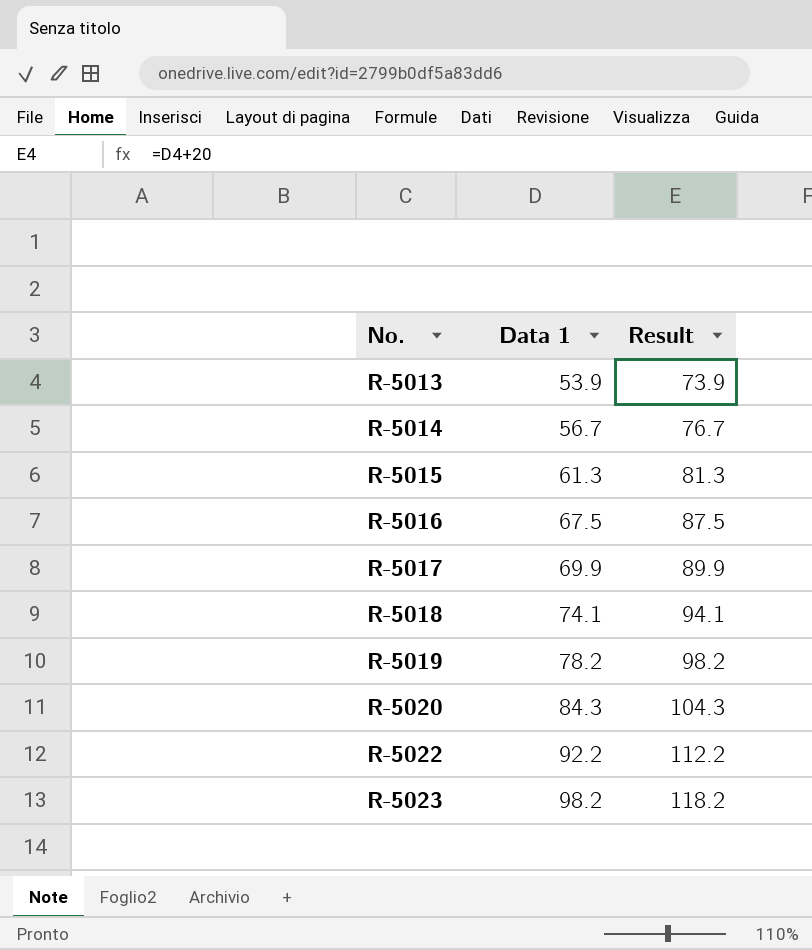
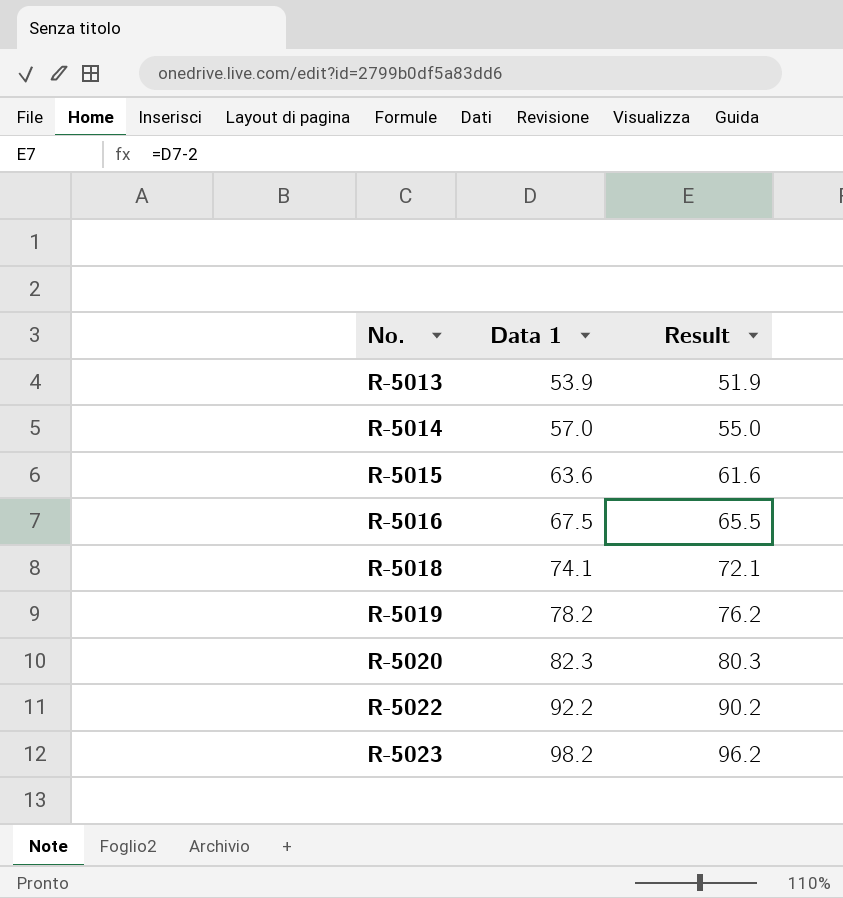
column Result | formula: [Data 1] + 20 -> [Data 1] - 2
row R-5017: 69.9 | 89.9 -> none
R-5014 | Data 1: 56.7 -> 57.0
R-5015 | Data 1: 61.3 -> 63.6
R-5020 | Data 1: 84.3 -> 82.3

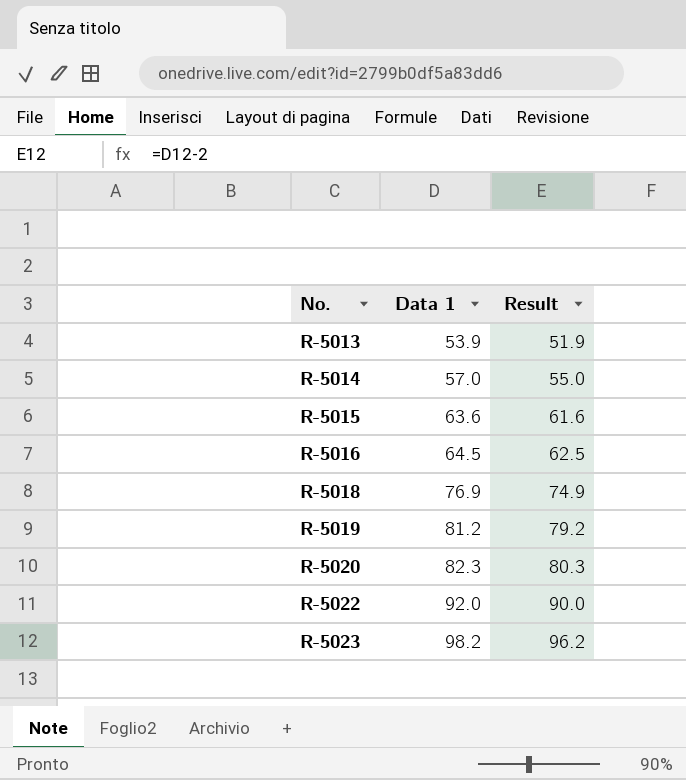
R-5016 | Data 1: 67.5 -> 64.5
R-5016 | Result: 65.5 -> 62.5
R-5018 | Data 1: 74.1 -> 76.9
R-5018 | Result: 72.1 -> 74.9
R-5019 | Data 1: 78.2 -> 81.2
R-5019 | Result: 76.2 -> 79.2
R-5022 | Data 1: 92.2 -> 92.0
R-5022 | Result: 90.2 -> 90.0

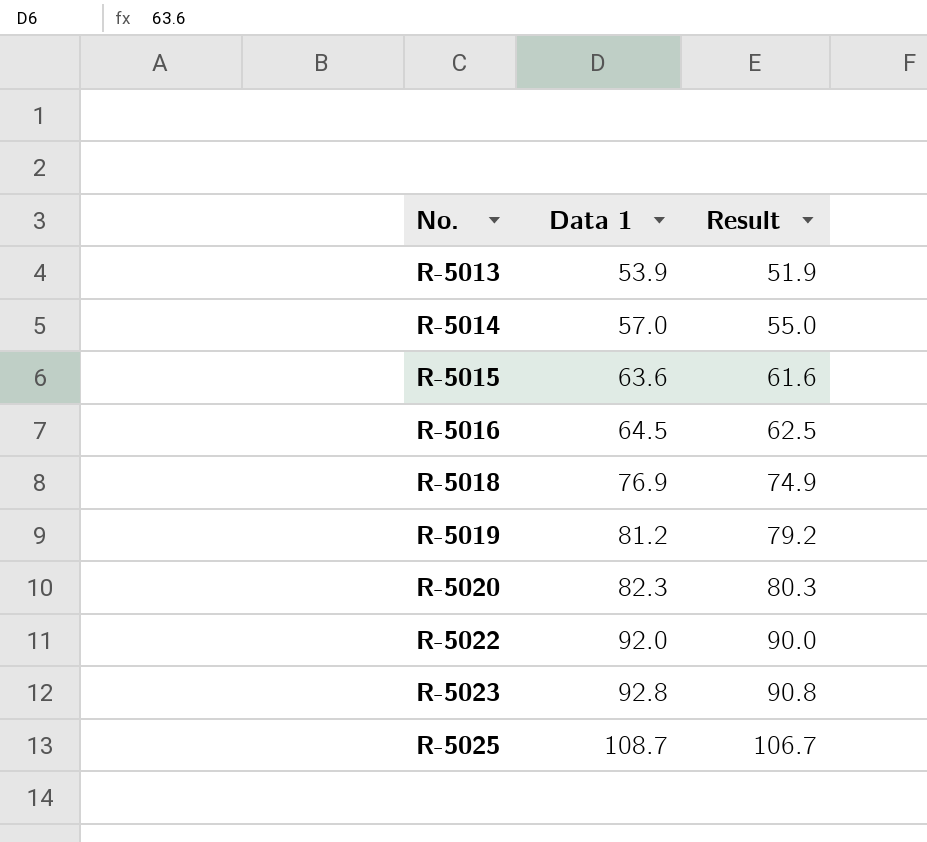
R-5023 | Data 1: 98.2 -> 92.8
R-5023 | Result: 96.2 -> 90.8
row R-5025: none -> 108.7 | 106.7

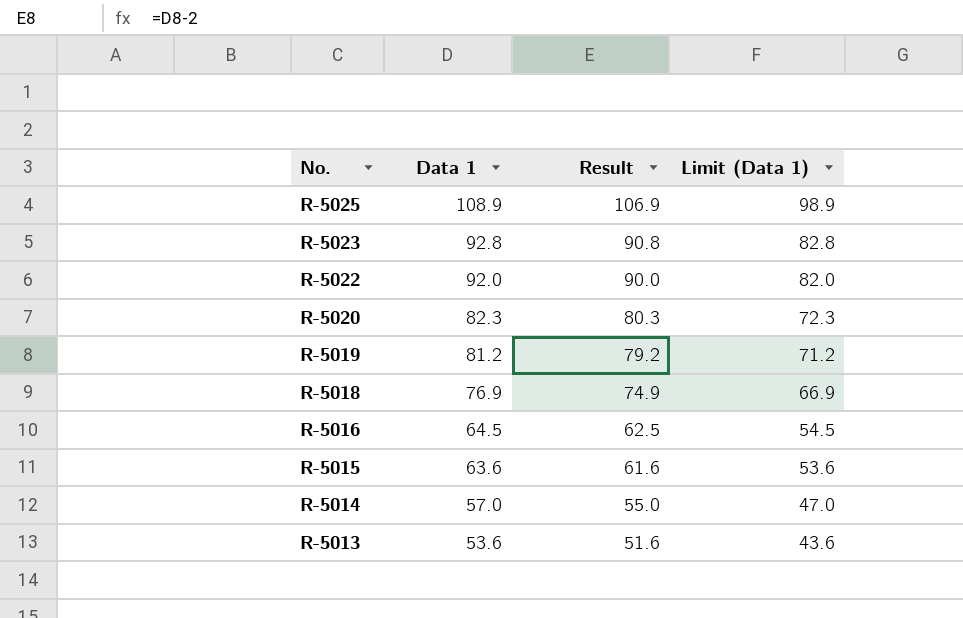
row order: No. ascending -> No. descending
column Limit (Data 1) | formula: none -> [Data 1] - 10
R-5025 | Data 1: 108.7 -> 108.9
R-5025 | Result: 106.7 -> 106.9
R-5013 | Data 1: 53.9 -> 53.6
R-5013 | Result: 51.9 -> 51.6

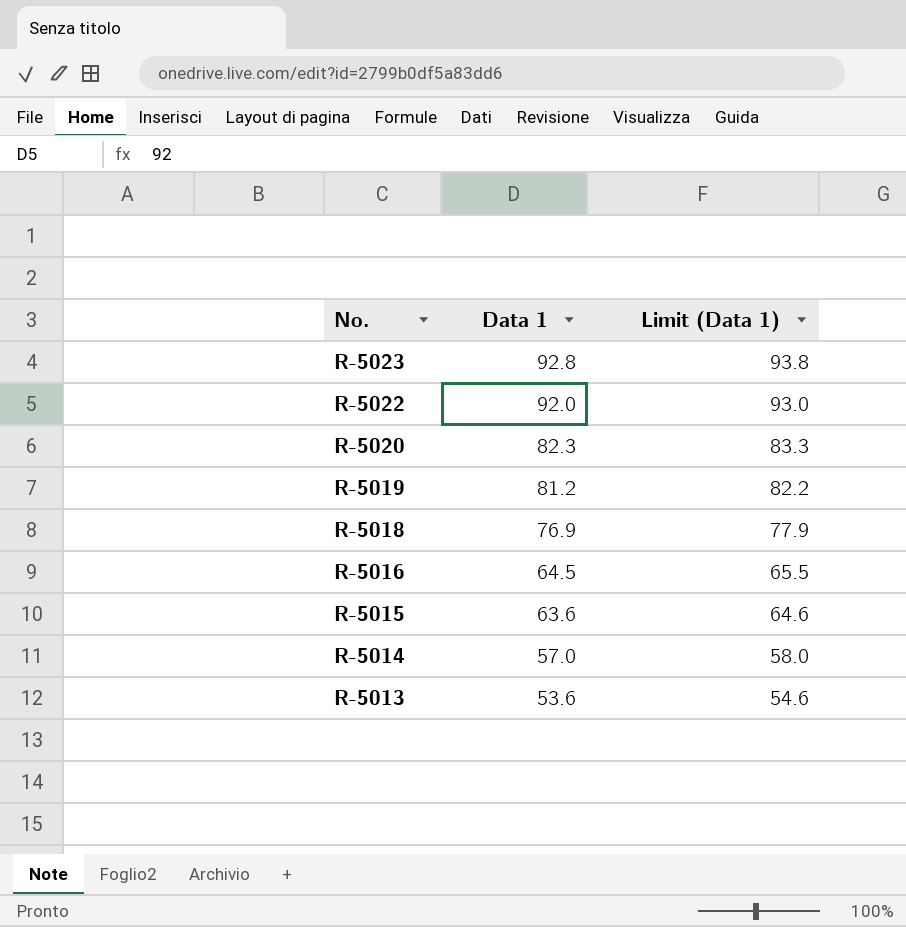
column Result | formula: [Data 1] - 2 -> none
column Limit (Data 1) | formula: [Data 1] - 10 -> [Data 1] + 1
row R-5025: 108.9 | 106.9 | 98.9 -> none

